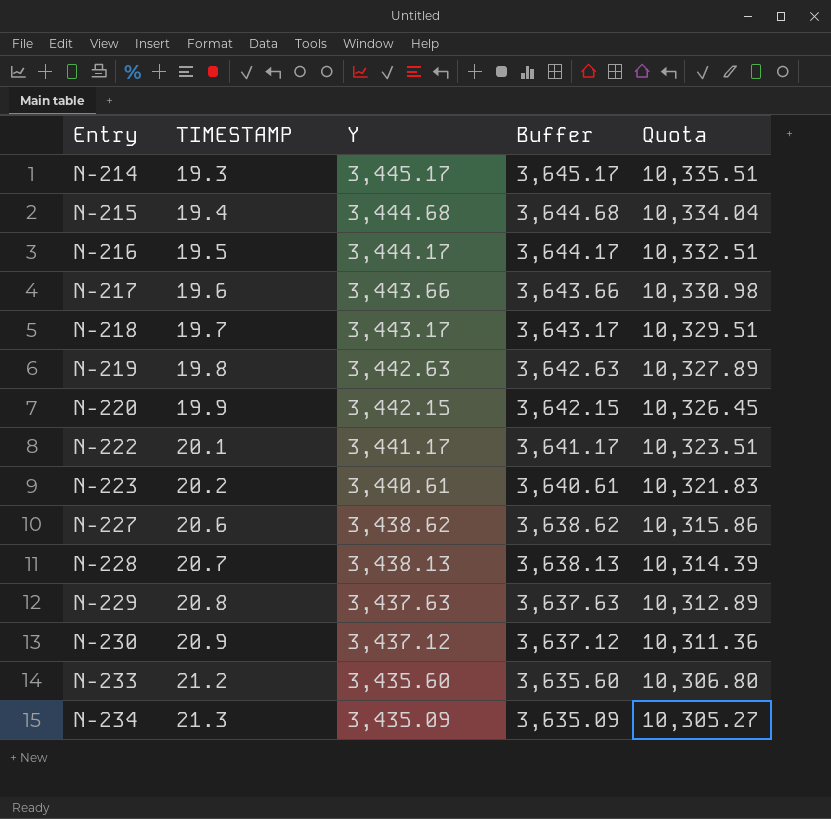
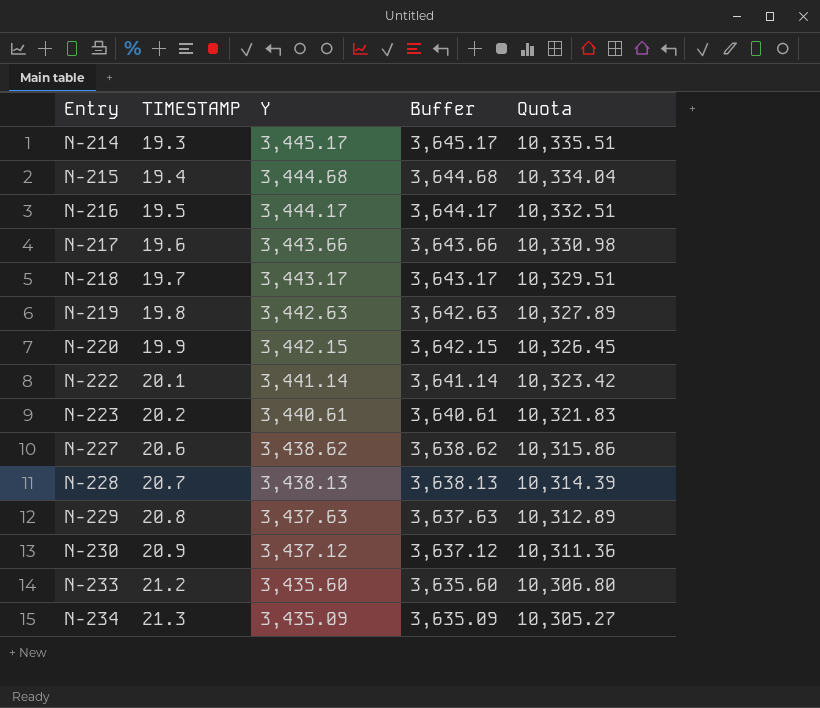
N-222 | Y: 3,441.17 -> 3,441.14
N-222 | Buffer: 3,641.17 -> 3,641.14
N-222 | Quota: 10,323.51 -> 10,323.42

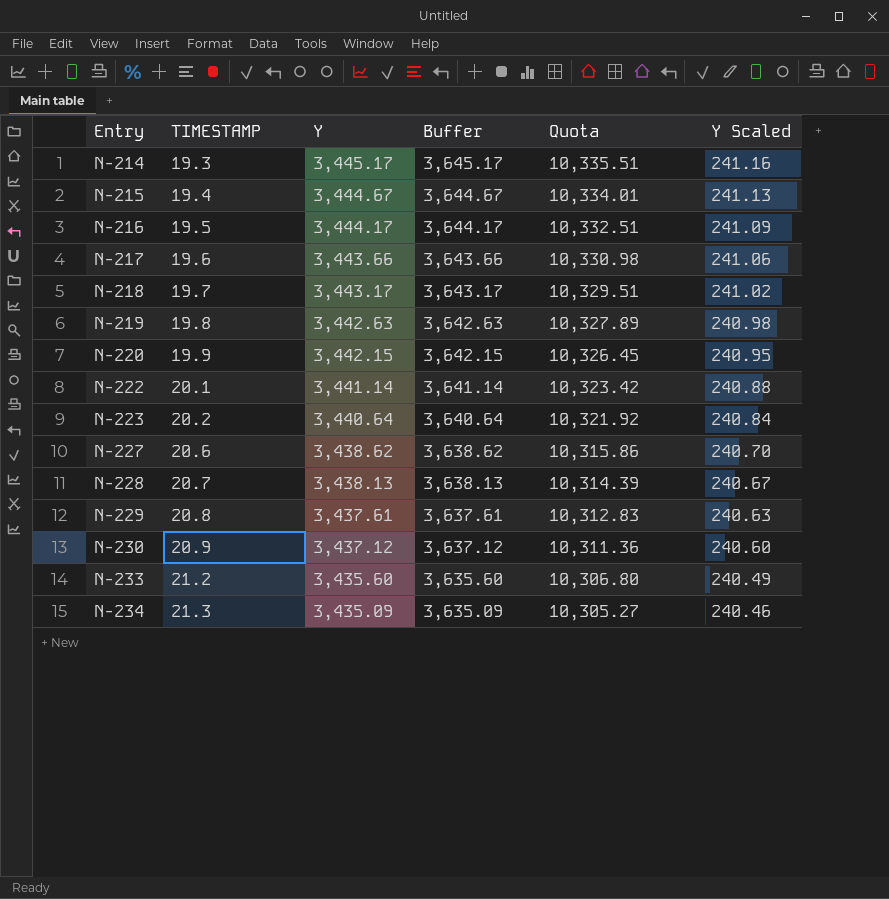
column Y Scaled | formula: none -> [Y] * 0.07
N-215 | Y: 3,444.68 -> 3,444.67
N-215 | Buffer: 3,644.68 -> 3,644.67
N-215 | Quota: 10,334.04 -> 10,334.01
N-223 | Y: 3,440.61 -> 3,440.64
N-223 | Buffer: 3,640.61 -> 3,640.64
N-223 | Quota: 10,321.83 -> 10,321.92
N-229 | Y: 3,437.63 -> 3,437.61
N-229 | Buffer: 3,637.63 -> 3,637.61
N-229 | Quota: 10,312.89 -> 10,312.83

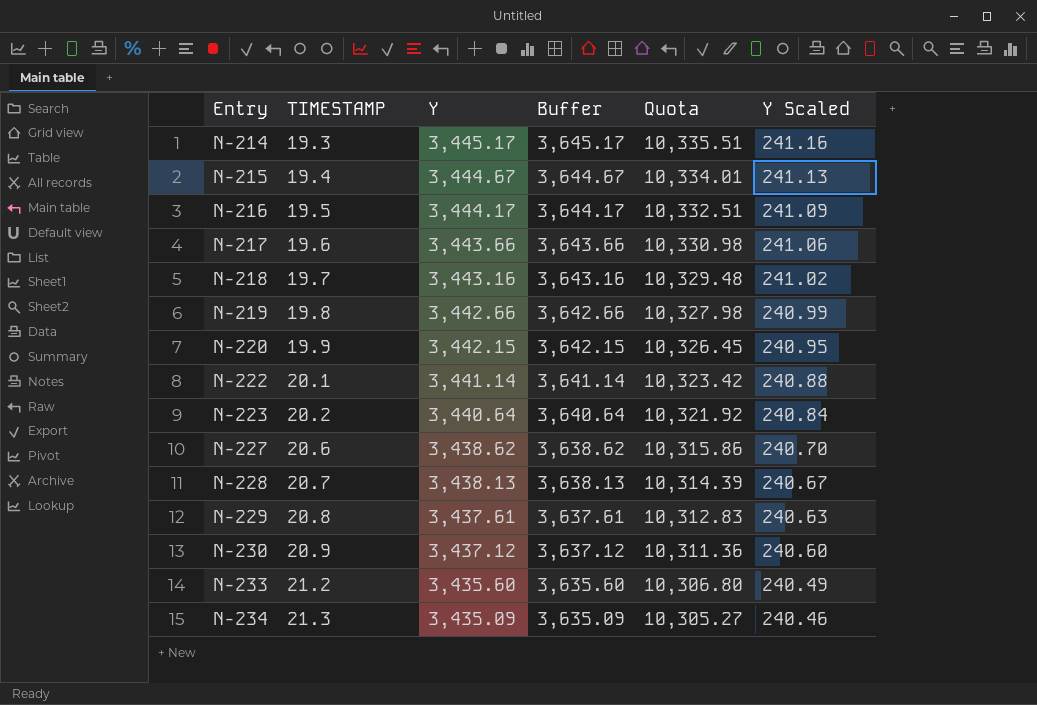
N-218 | Y: 3,443.17 -> 3,443.16
N-218 | Buffer: 3,643.17 -> 3,643.16
N-218 | Quota: 10,329.51 -> 10,329.48
N-219 | Y: 3,442.63 -> 3,442.66
N-219 | Buffer: 3,642.63 -> 3,642.66
N-219 | Quota: 10,327.89 -> 10,327.98
N-219 | Y Scaled: 240.98 -> 240.99

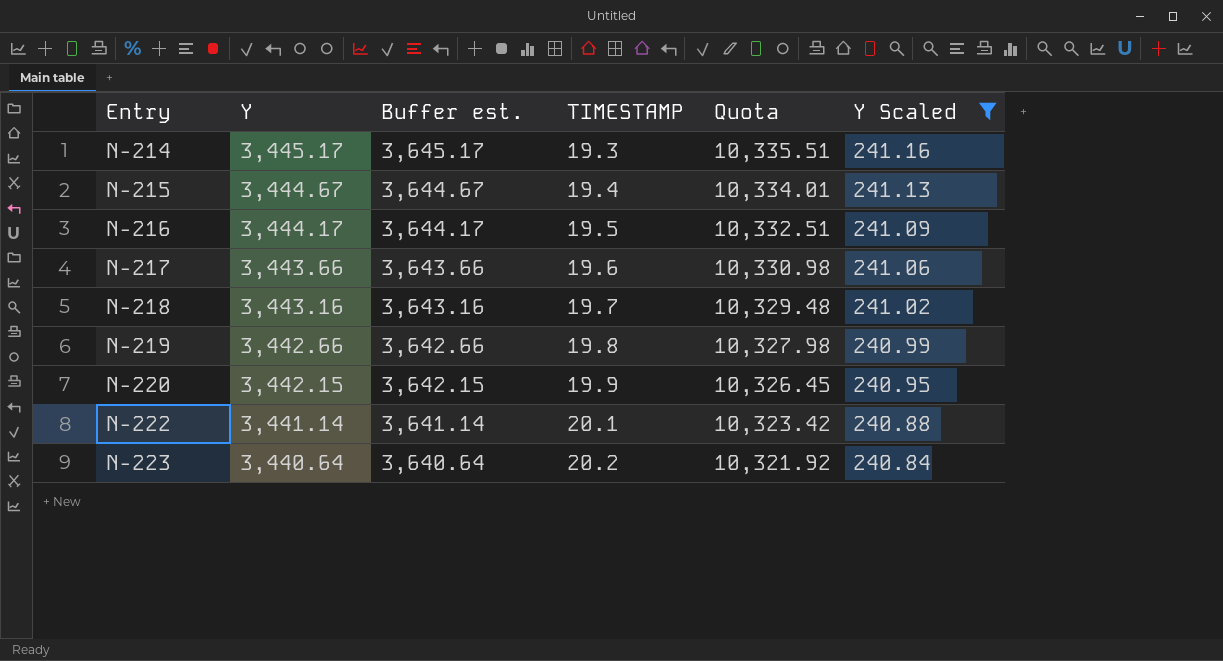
filter: none -> Y Scaled >= 240.84
column name: Buffer -> Buffer est.
column TIMESTAMP | position: 2 -> 4

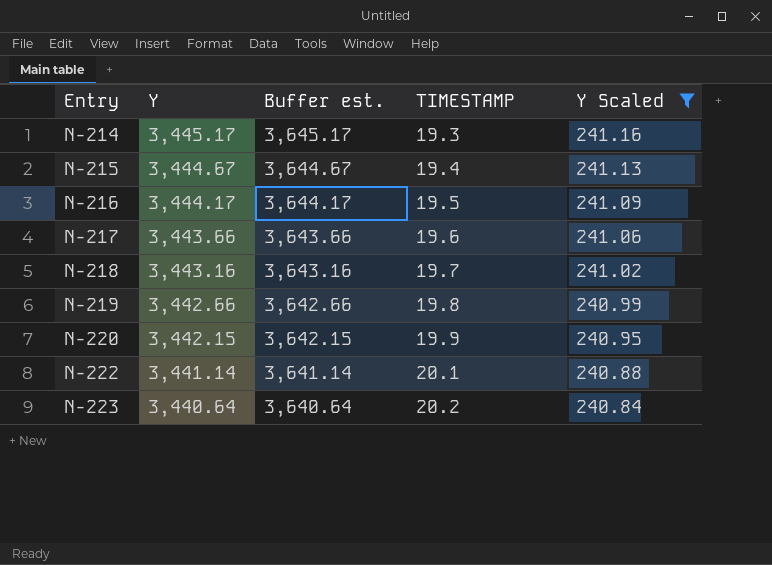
column Quota | formula: [Y] * 3 -> none

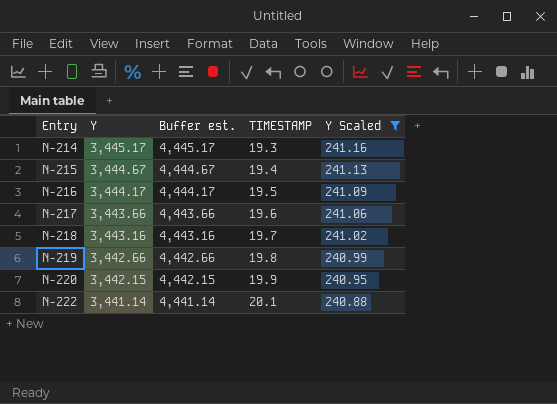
column Buffer est. | formula: [Y] + 200 -> [Y] + 1000
row N-223: 3,440.64 | 3,640.64 | 20.2 | 240.84 -> none

